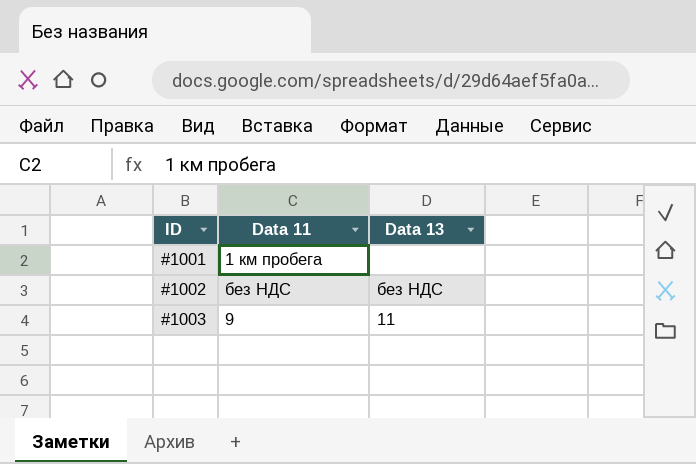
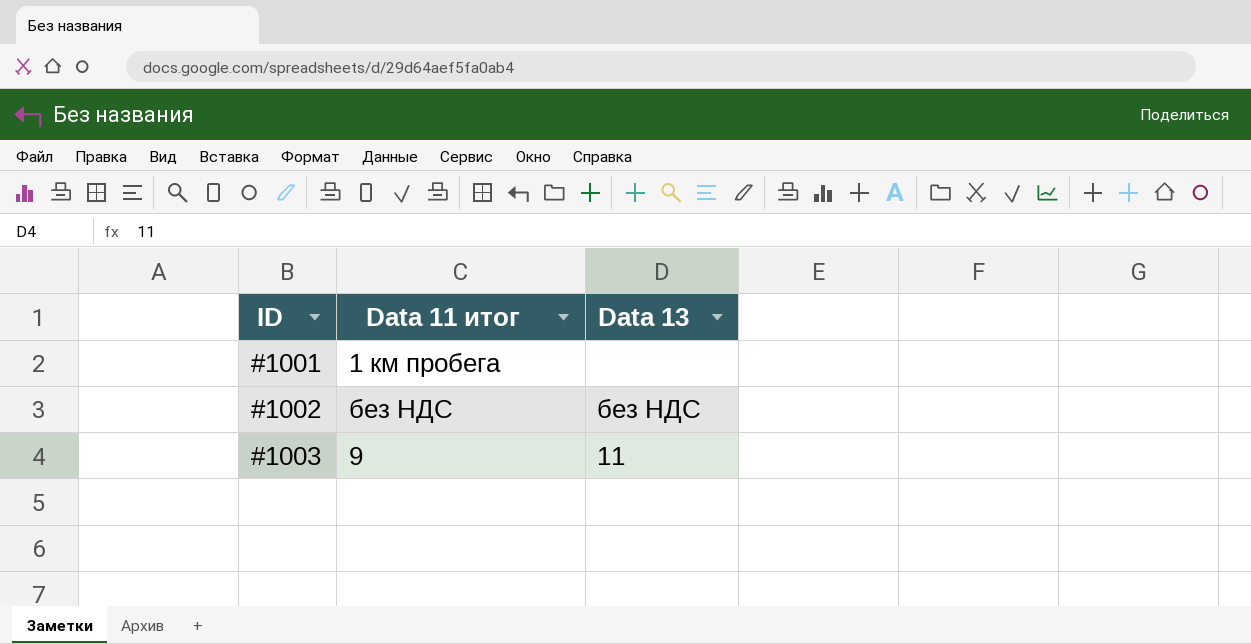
column name: Data 11 -> Data 11 итог

